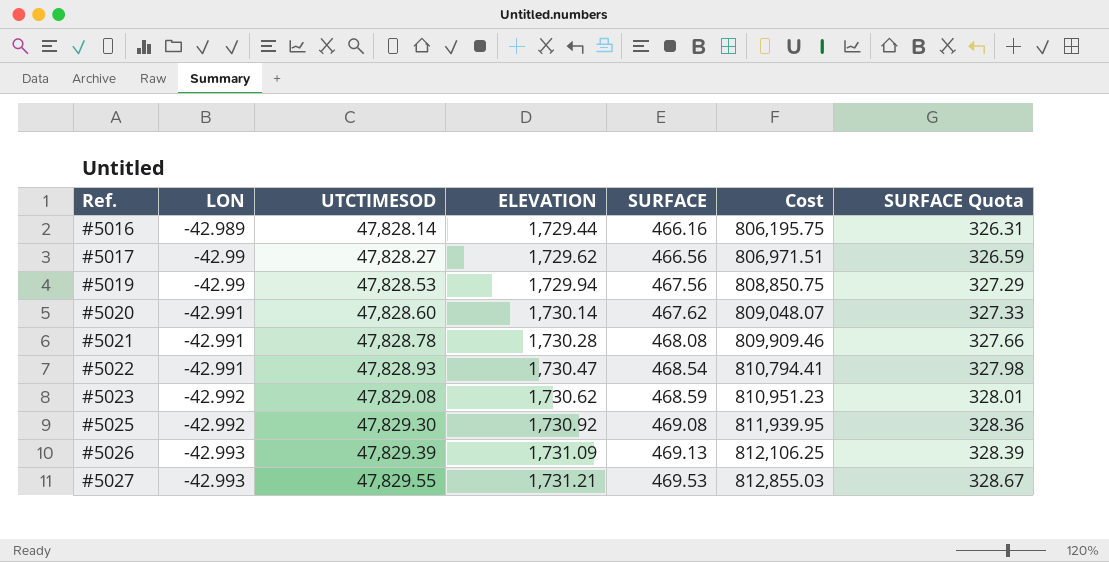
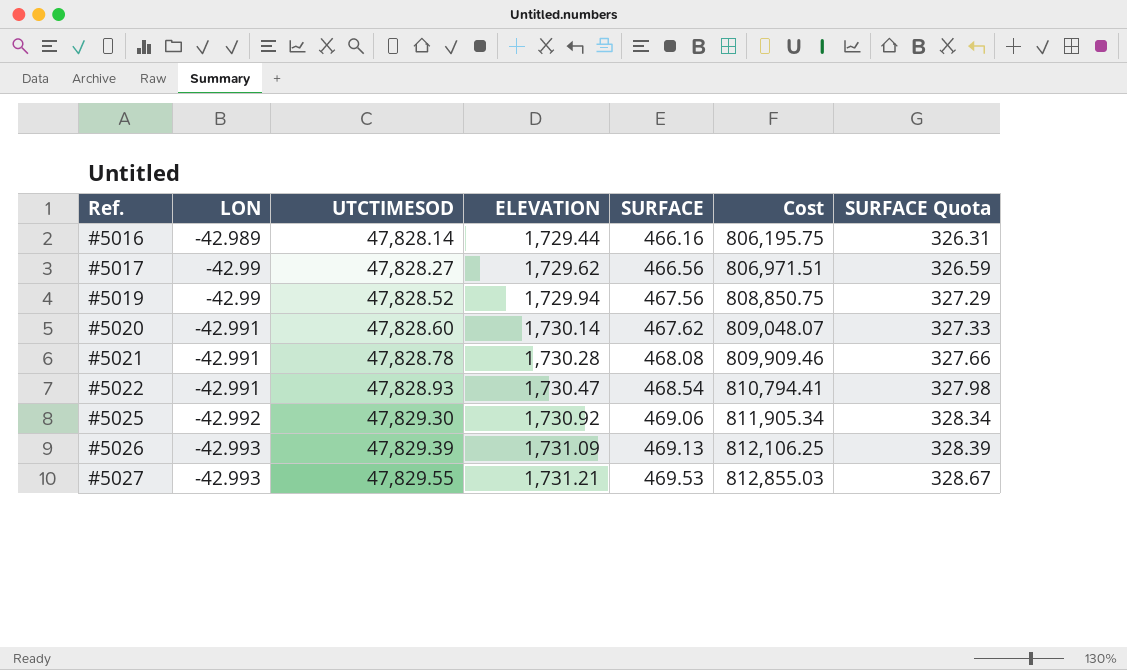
row #5023: -42.992 | 47,829.08 | 1,730.62 | 468.59 | 810,951.23 | 328.01 -> none
#5019 | UTCTIMESOD: 47,828.53 -> 47,828.52
#5025 | SURFACE: 469.08 -> 469.06
#5025 | Cost: 811,939.95 -> 811,905.34
#5025 | SURFACE Quota: 328.36 -> 328.34

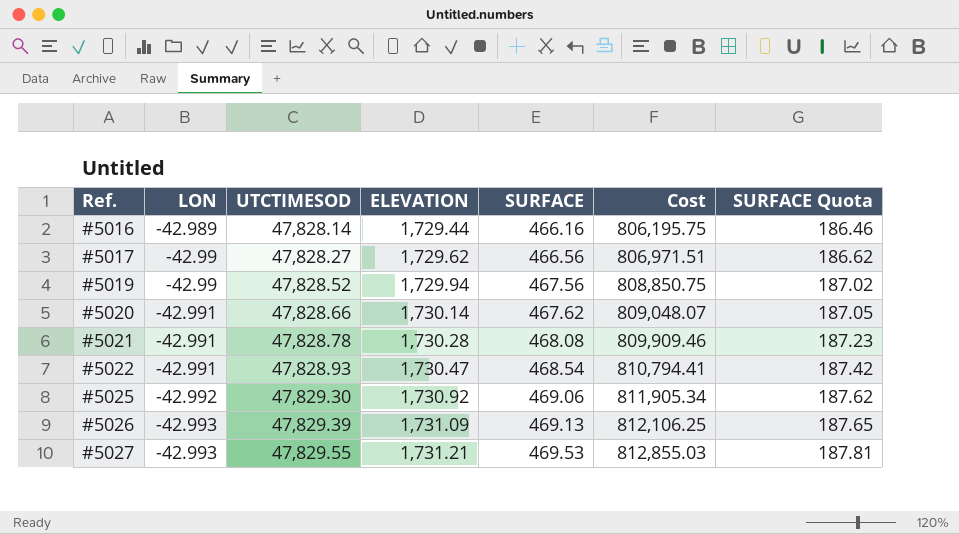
column SURFACE Quota | formula: [SURFACE] * 0.7 -> [SURFACE] * 0.4
#5020 | UTCTIMESOD: 47,828.60 -> 47,828.66

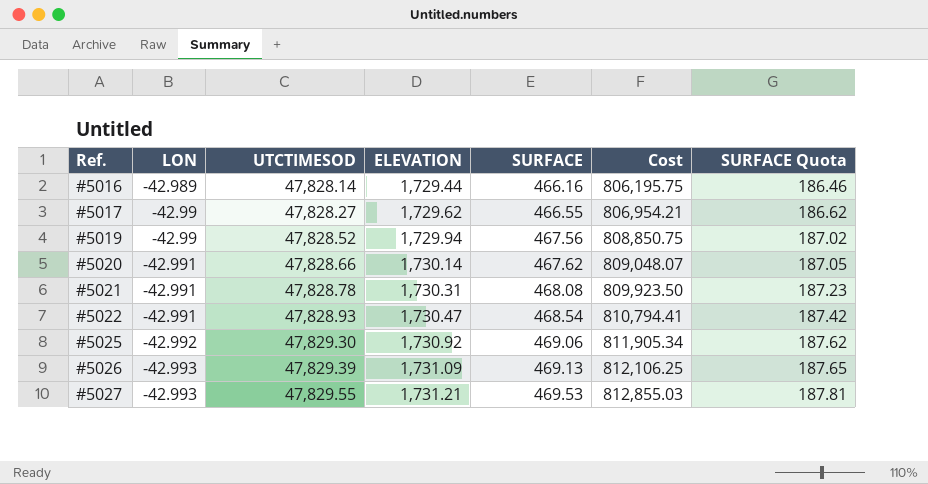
#5017 | SURFACE: 466.56 -> 466.55
#5017 | Cost: 806,971.51 -> 806,954.21
#5021 | ELEVATION: 1,730.28 -> 1,730.31
#5021 | Cost: 809,909.46 -> 809,923.50

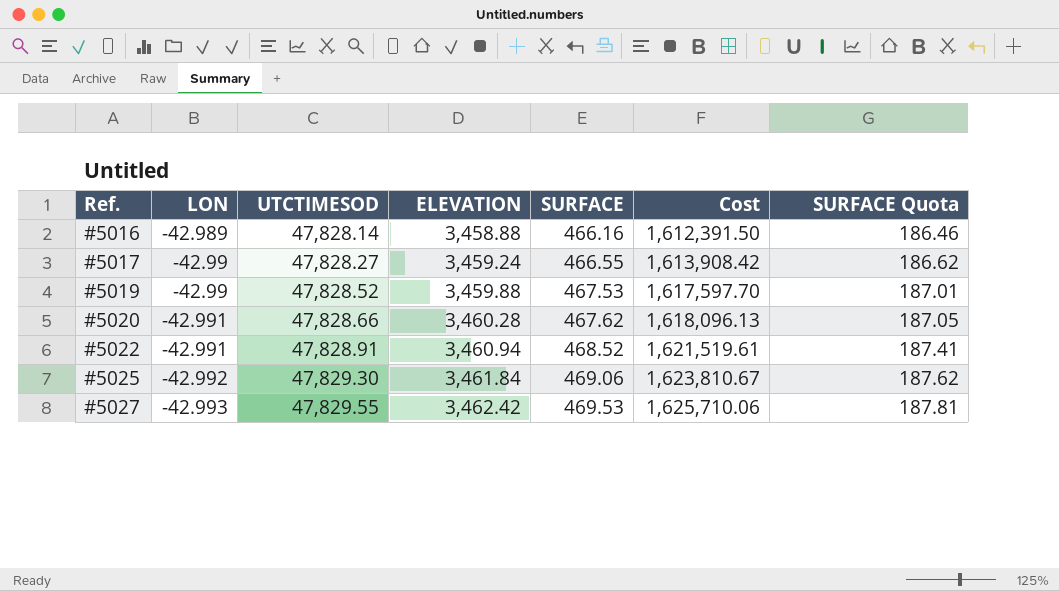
row #5021: -42.991 | 47,828.78 | 1,730.31 | 468.08 | 809,923.50 | 187.23 -> none
row #5026: -42.993 | 47,829.39 | 1,731.09 | 469.13 | 812,106.25 | 187.65 -> none
#5016 | ELEVATION: 1,729.44 -> 3,458.88
#5016 | Cost: 806,195.75 -> 1,612,391.50
#5017 | ELEVATION: 1,729.62 -> 3,459.24
#5017 | Cost: 806,954.21 -> 1,613,908.42
#5019 | ELEVATION: 1,729.94 -> 3,459.88
#5019 | SURFACE: 467.56 -> 467.53
#5019 | Cost: 808,850.75 -> 1,617,597.70
#5019 | SURFACE Quota: 187.02 -> 187.01
#5020 | ELEVATION: 1,730.14 -> 3,460.28
#5020 | Cost: 809,048.07 -> 1,618,096.13
#5022 | UTCTIMESOD: 47,828.93 -> 47,828.91
#5022 | ELEVATION: 1,730.47 -> 3,460.94
#5022 | SURFACE: 468.54 -> 468.52
#5022 | Cost: 810,794.41 -> 1,621,519.61
#5022 | SURFACE Quota: 187.42 -> 187.41
#5025 | ELEVATION: 1,730.92 -> 3,461.84
#5025 | Cost: 811,905.34 -> 1,623,810.67
#5027 | ELEVATION: 1,731.21 -> 3,462.42
#5027 | Cost: 812,855.03 -> 1,625,710.06

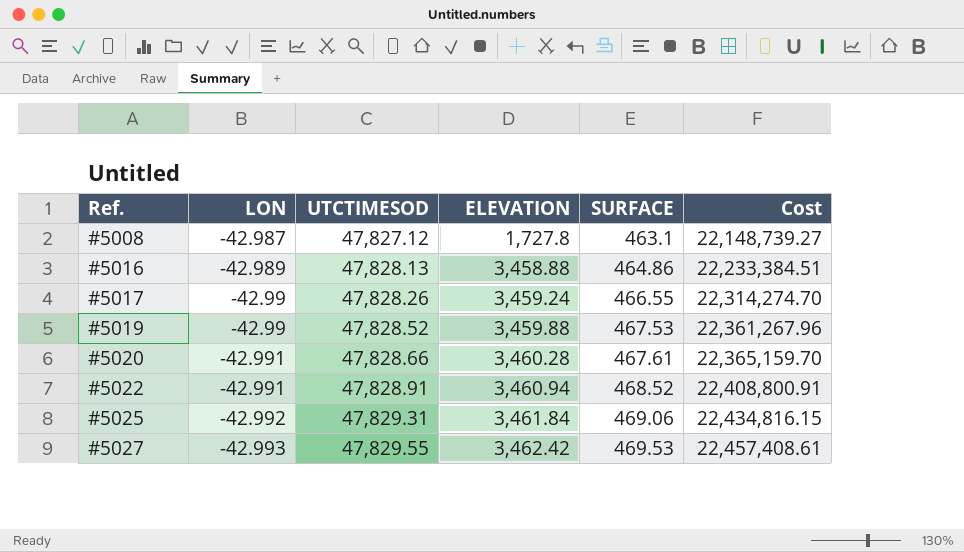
column SURFACE Quota | formula: [SURFACE] * 0.4 -> none
column Cost | formula: [ELEVATION] * [SURFACE] -> [UTCTIMESOD] * [SURFACE]
row #5008: none -> -42.987 | 47,827.12 | 1,727.8 | 463.1 | 22,148,739.27
#5016 | UTCTIMESOD: 47,828.14 -> 47,828.13
#5016 | SURFACE: 466.16 -> 464.86
#5017 | UTCTIMESOD: 47,828.27 -> 47,828.26
#5020 | SURFACE: 467.62 -> 467.61
#5025 | UTCTIMESOD: 47,829.30 -> 47,829.31

